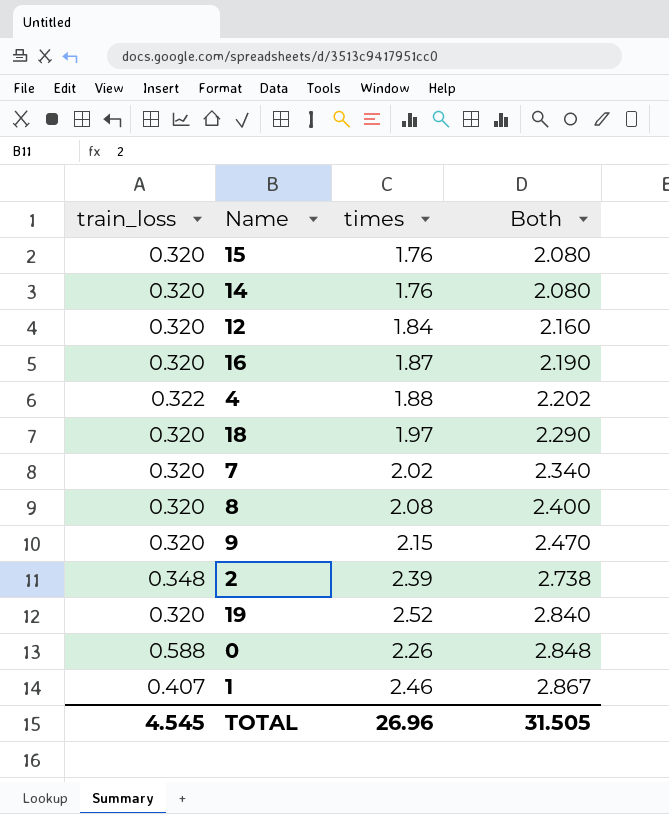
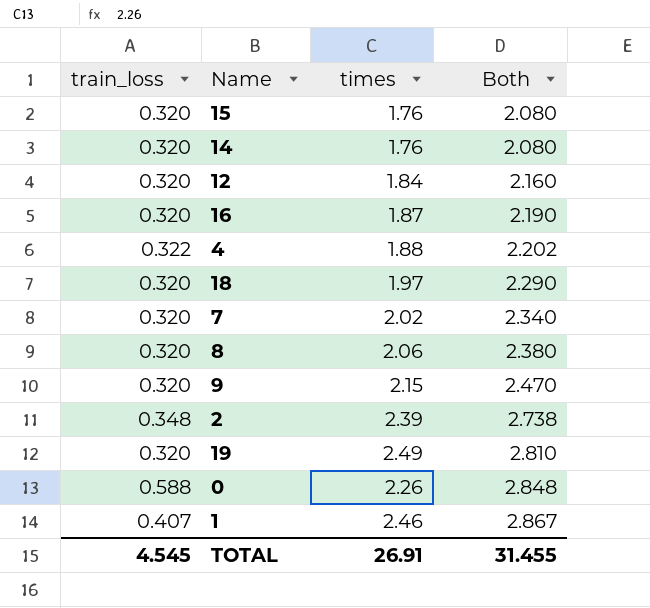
8 | times: 2.08 -> 2.06
8 | Both: 2.400 -> 2.380
19 | times: 2.52 -> 2.49
19 | Both: 2.840 -> 2.810
TOTAL | times: 26.96 -> 26.91
TOTAL | Both: 31.505 -> 31.455

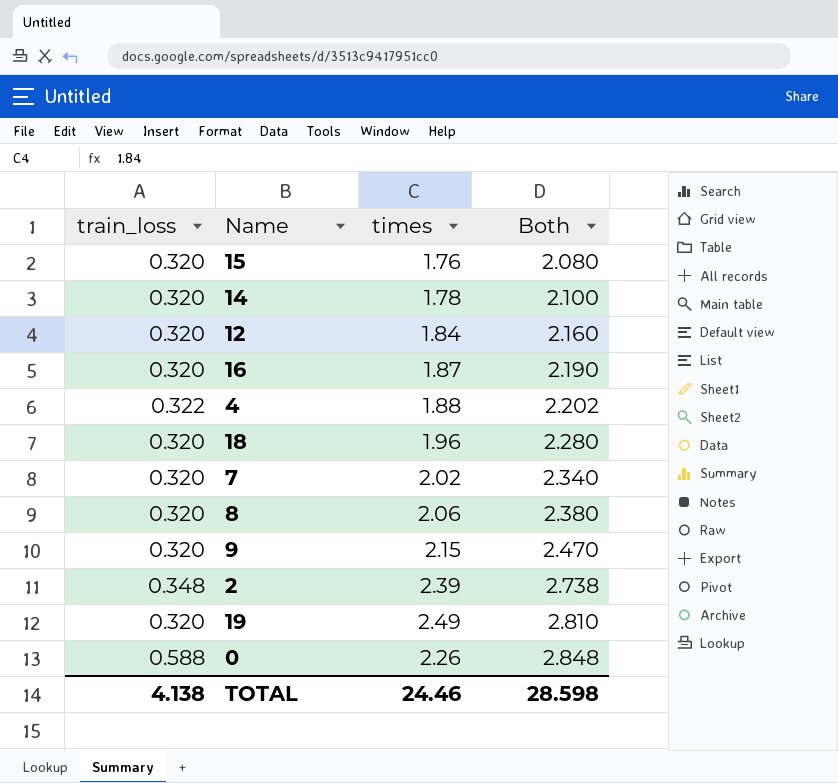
row 1: 0.407 | 2.46 | 2.867 -> none
14 | times: 1.76 -> 1.78
14 | Both: 2.080 -> 2.100
18 | times: 1.97 -> 1.96
18 | Both: 2.290 -> 2.280
TOTAL | train_loss: 4.545 -> 4.138
TOTAL | times: 26.91 -> 24.46
TOTAL | Both: 31.455 -> 28.598

